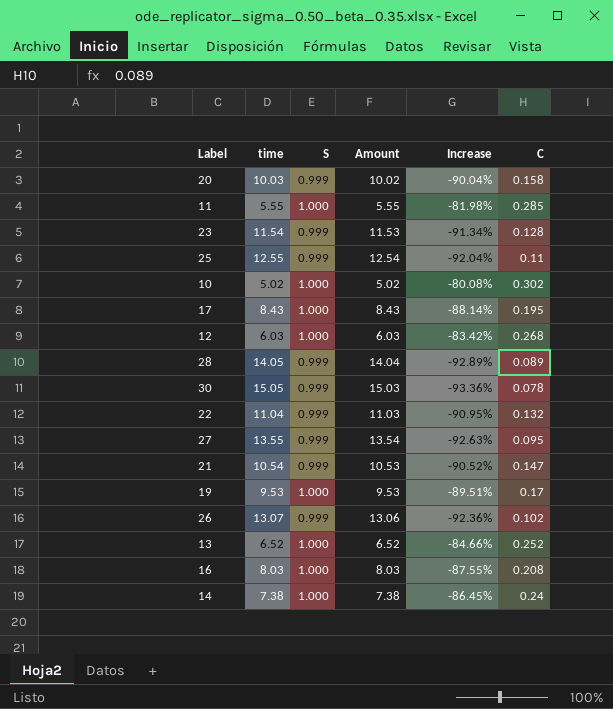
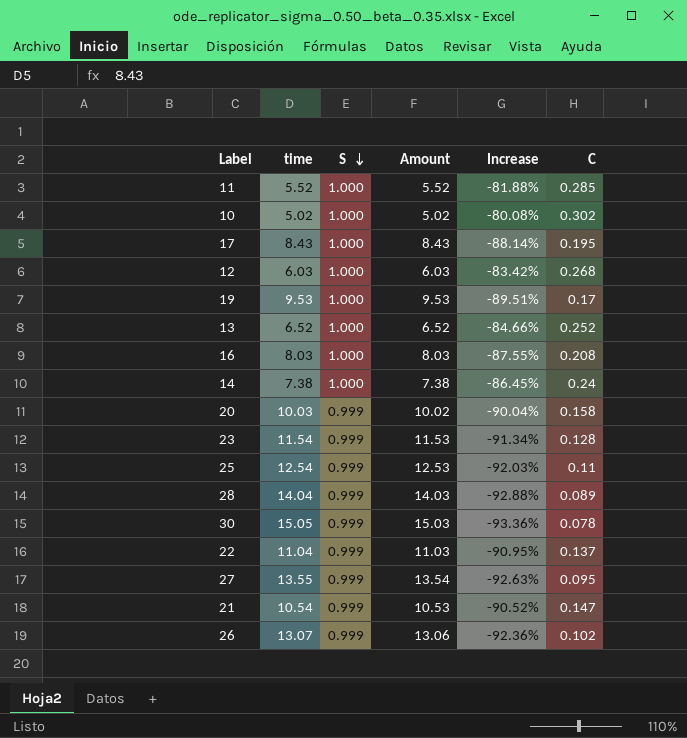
row order: none -> S descending
11 | time: 5.55 -> 5.52
11 | Amount: 5.55 -> 5.52
11 | Increase: -81.98% -> -81.88%
25 | time: 12.55 -> 12.54
25 | Amount: 12.54 -> 12.53
25 | Increase: -92.04% -> -92.03%
28 | time: 14.05 -> 14.04
28 | Amount: 14.04 -> 14.03
28 | Increase: -92.89% -> -92.88%
22 | C: 0.132 -> 0.137

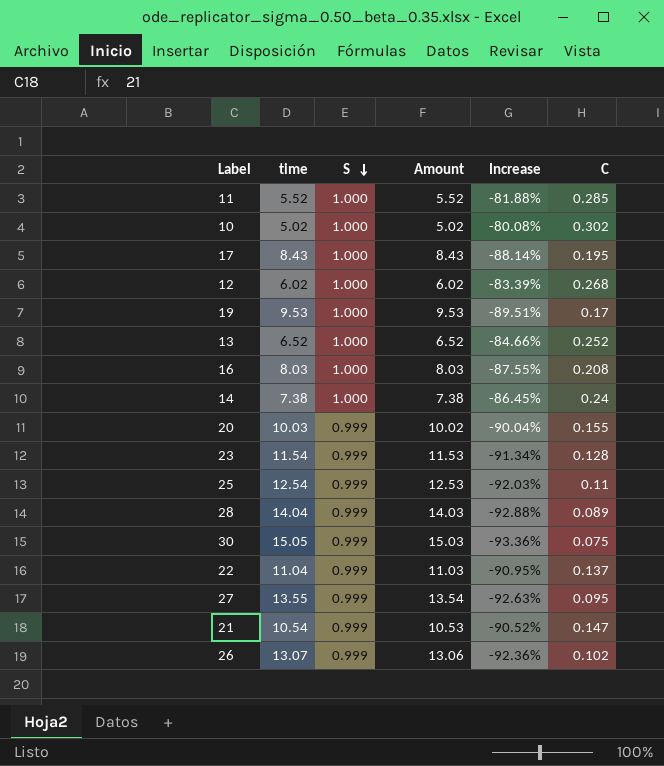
12 | time: 6.03 -> 6.02
12 | Amount: 6.03 -> 6.02
12 | Increase: -83.42% -> -83.39%
20 | C: 0.158 -> 0.155
30 | C: 0.078 -> 0.075

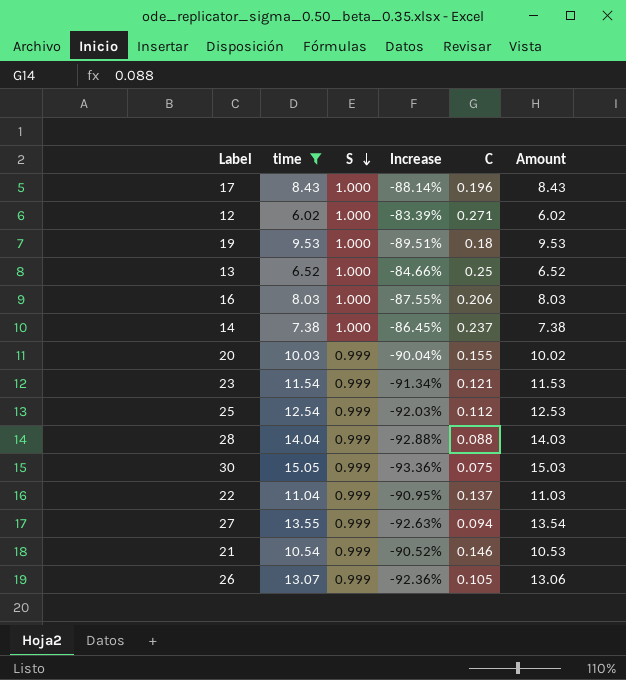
filter: none -> time >= 6.02
column Amount | position: 4 -> 6
17 | C: 0.195 -> 0.196
12 | C: 0.268 -> 0.271
19 | C: 0.17 -> 0.18
13 | C: 0.252 -> 0.25
16 | C: 0.208 -> 0.206
14 | C: 0.24 -> 0.237
23 | C: 0.128 -> 0.121
25 | C: 0.11 -> 0.112
28 | C: 0.089 -> 0.088
27 | C: 0.095 -> 0.094
21 | C: 0.147 -> 0.146
26 | C: 0.102 -> 0.105

